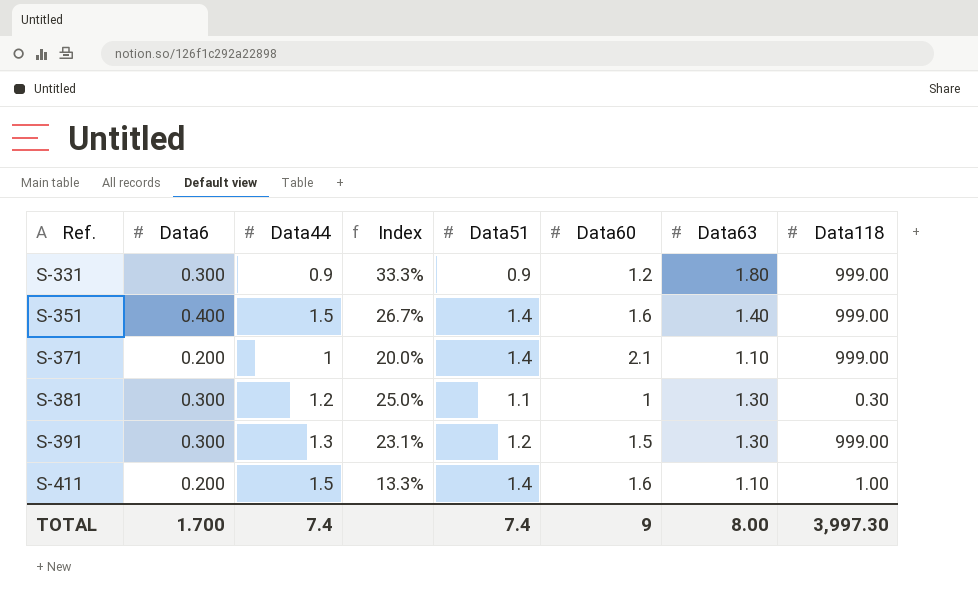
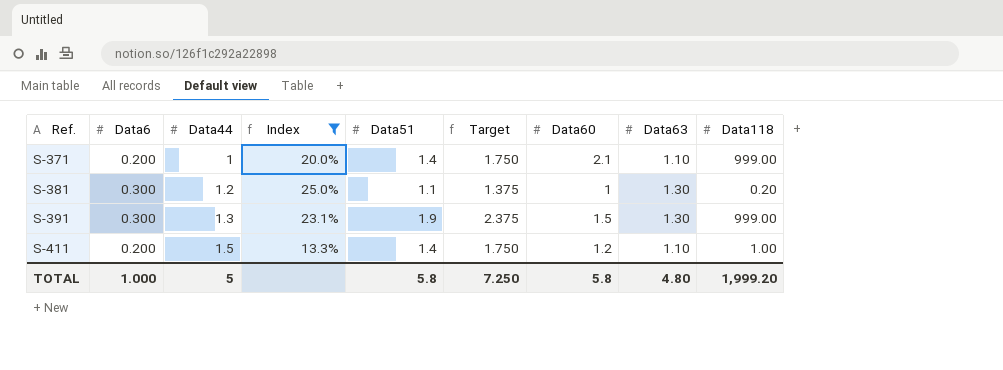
filter: none -> Index <= 25.0%
column Target | formula: none -> [Data51] * 1.25
S-381 | Data118: 0.30 -> 0.20
S-391 | Data51: 1.2 -> 1.9
S-411 | Data60: 1.6 -> 1.2
TOTAL | Data6: 1.700 -> 1.000
TOTAL | Data44: 7.4 -> 5
TOTAL | Data51: 7.4 -> 5.8
TOTAL | Data60: 9 -> 5.8
TOTAL | Data63: 8.00 -> 4.80
TOTAL | Data118: 3,997.30 -> 1,999.20

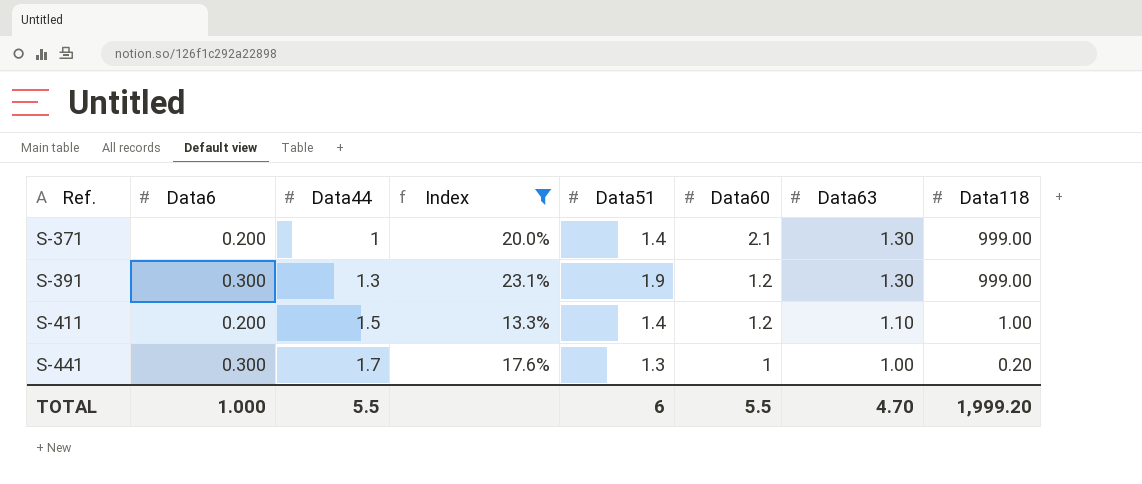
column Target | formula: [Data51] * 1.25 -> none
row S-381: 0.300 | 1.2 | 25.0% | 1.1 | 1.375 | 1 | 1.30 | 0.20 -> none
S-371 | Data63: 1.10 -> 1.30
S-391 | Data60: 1.5 -> 1.2
row S-441: none -> 0.300 | 1.7 | 17.6% | 1.3 | 1 | 1.00 | 0.20
TOTAL | Data44: 5 -> 5.5
TOTAL | Data51: 5.8 -> 6
TOTAL | Data60: 5.8 -> 5.5
TOTAL | Data63: 4.80 -> 4.70

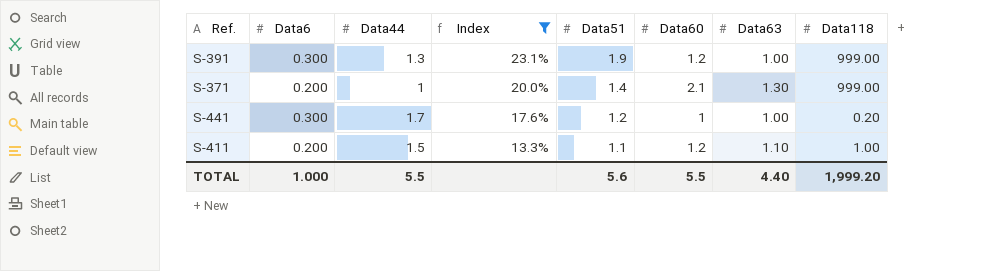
row order: Ref. ascending -> Index descending
S-391 | Data63: 1.30 -> 1.00
S-441 | Data51: 1.3 -> 1.2
S-411 | Data51: 1.4 -> 1.1
TOTAL | Data51: 6 -> 5.6
TOTAL | Data63: 4.70 -> 4.40

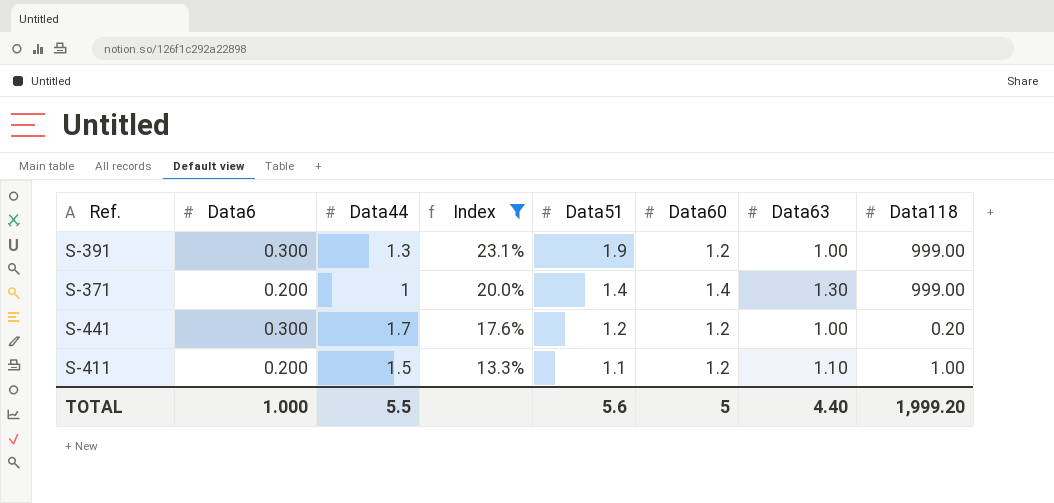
S-371 | Data60: 2.1 -> 1.4
S-441 | Data60: 1 -> 1.2
TOTAL | Data60: 5.5 -> 5

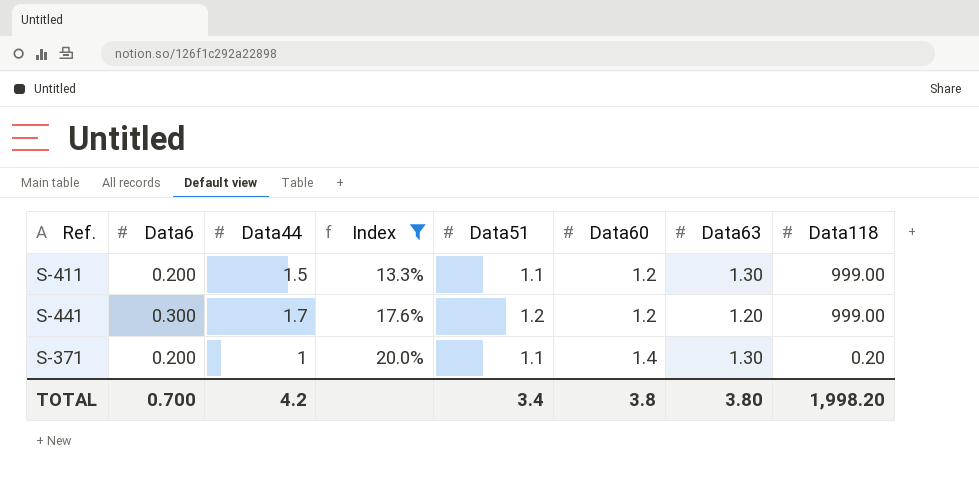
row order: Index descending -> Index ascending
row S-391: 0.300 | 1.3 | 23.1% | 1.9 | 1.2 | 1.00 | 999.00 -> none
S-411 | Data63: 1.10 -> 1.30
S-411 | Data118: 1.00 -> 999.00
S-441 | Data63: 1.00 -> 1.20
S-441 | Data118: 0.20 -> 999.00
S-371 | Data51: 1.4 -> 1.1
S-371 | Data118: 999.00 -> 0.20
TOTAL | Data6: 1.000 -> 0.700
TOTAL | Data44: 5.5 -> 4.2
TOTAL | Data51: 5.6 -> 3.4
TOTAL | Data60: 5 -> 3.8
TOTAL | Data63: 4.40 -> 3.80
TOTAL | Data118: 1,999.20 -> 1,998.20

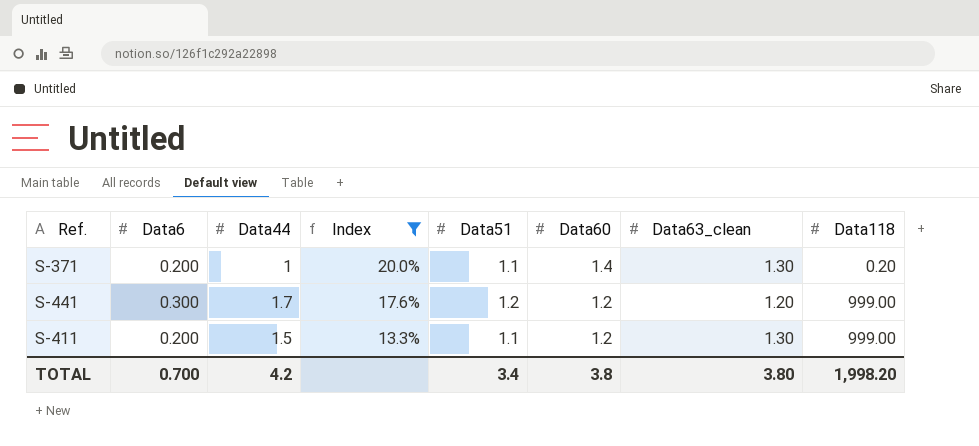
row order: Index ascending -> Index descending
column name: Data63 -> Data63_clean

